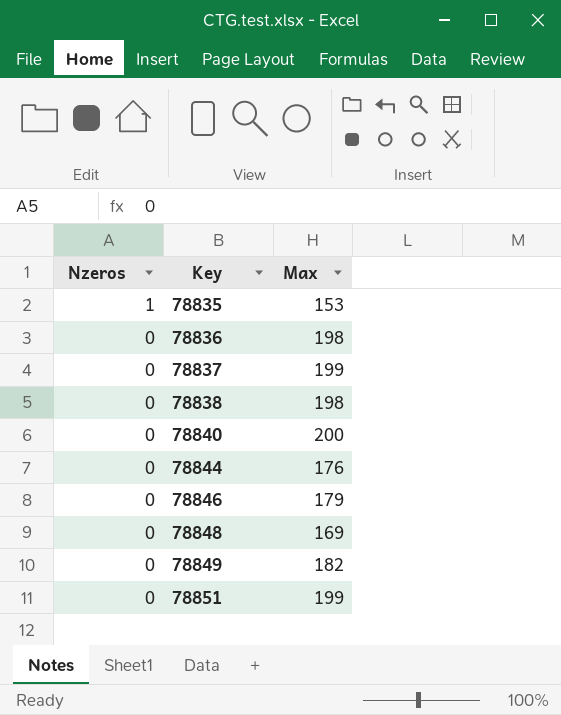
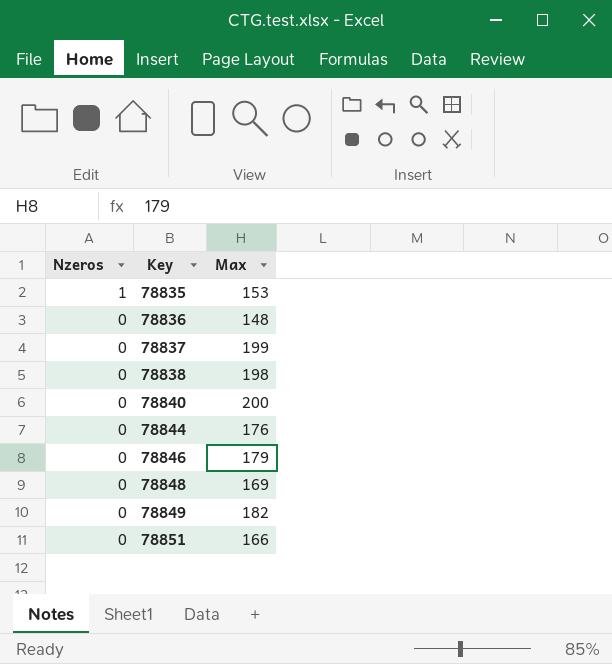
78836 | Max: 198 -> 148
78851 | Max: 199 -> 166

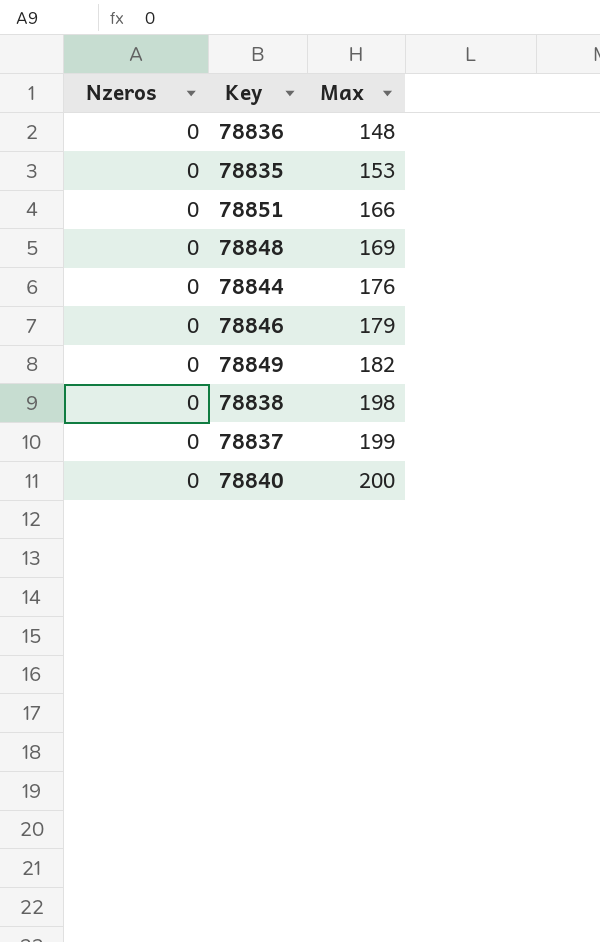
row order: Nzeros descending -> Max ascending
78835 | Nzeros: 1 -> 0

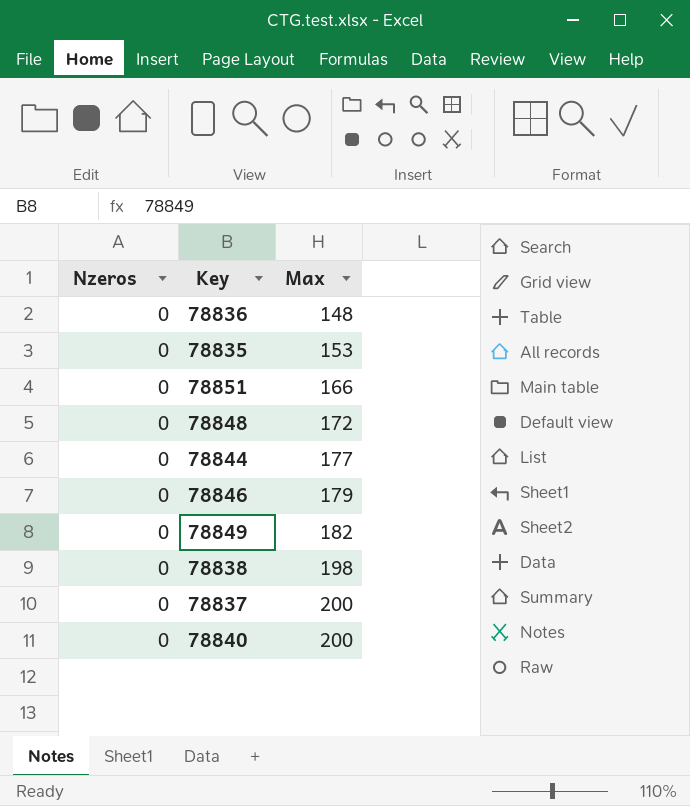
78848 | Max: 169 -> 172
78844 | Max: 176 -> 177
78837 | Max: 199 -> 200

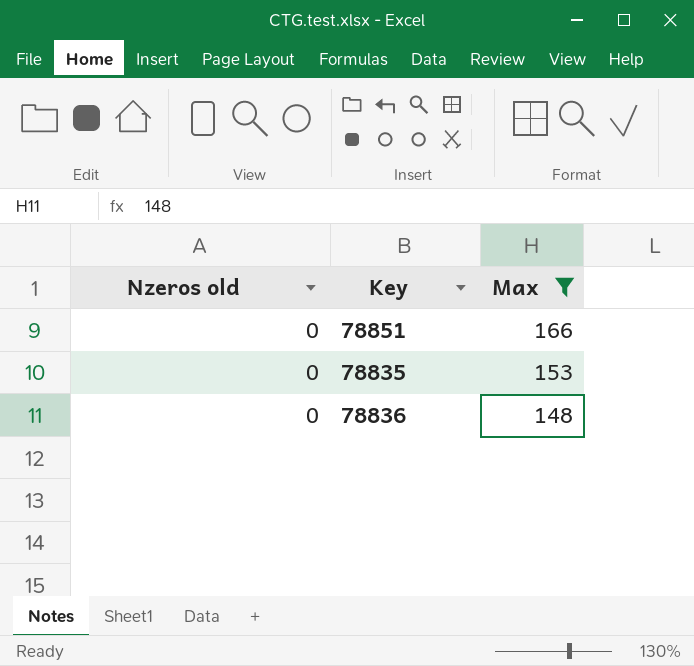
filter: none -> Max <= 166
row order: Max ascending -> Max descending
column name: Nzeros -> Nzeros old

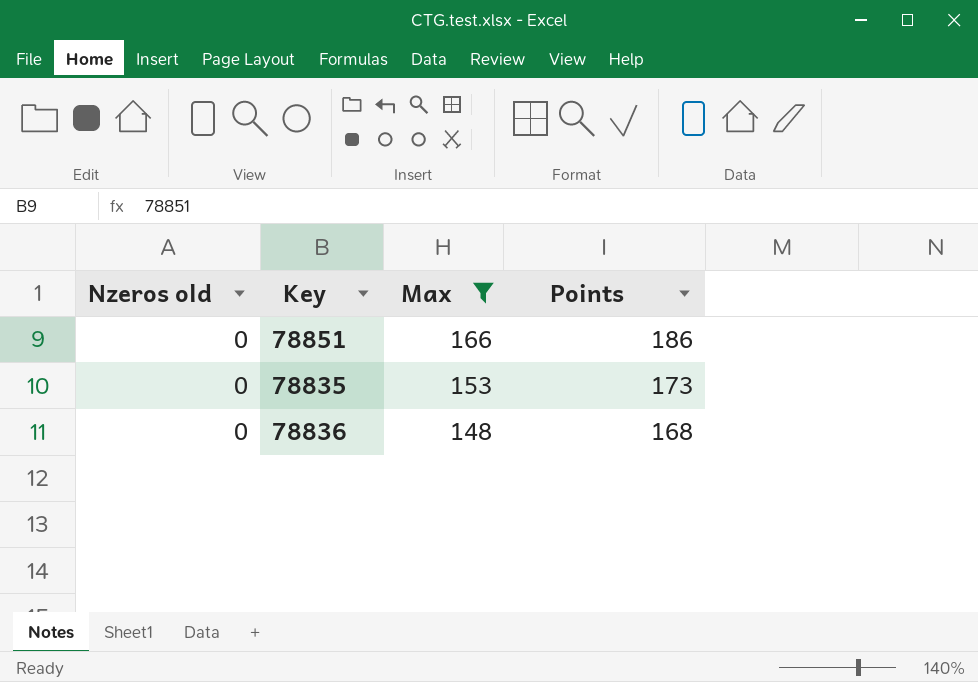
column Points | formula: none -> [Max] + 20

